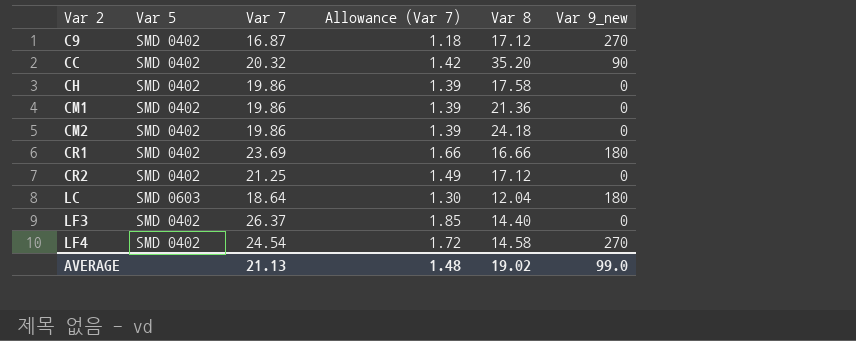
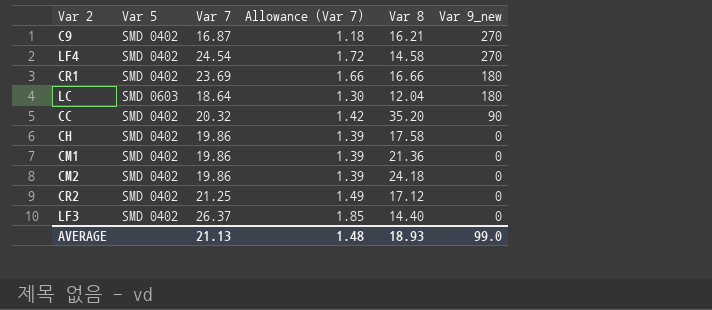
row order: Var 2 ascending -> Var 9_new descending
C9 | Var 8: 17.12 -> 16.21
AVERAGE | Var 8: 19.02 -> 18.93

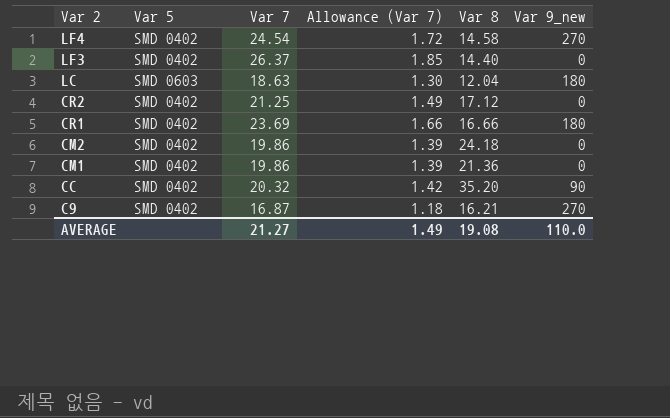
row order: Var 9_new descending -> Var 2 descending
row CH: SMD 0402 | 19.86 | 1.39 | 17.58 | 0 -> none
LC | Var 7: 18.64 -> 18.63
AVERAGE | Var 7: 21.13 -> 21.27
AVERAGE | Allowance (Var 7): 1.48 -> 1.49
AVERAGE | Var 8: 18.93 -> 19.08
AVERAGE | Var 9_new: 99.0 -> 110.0

